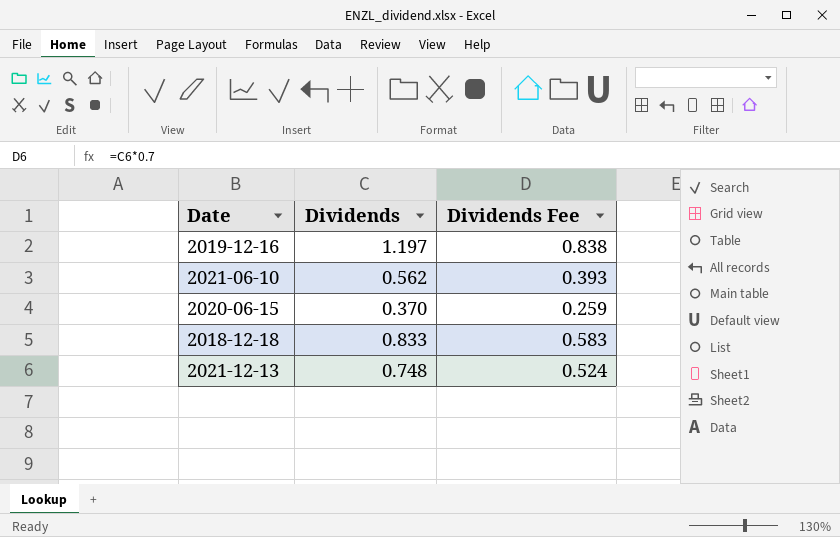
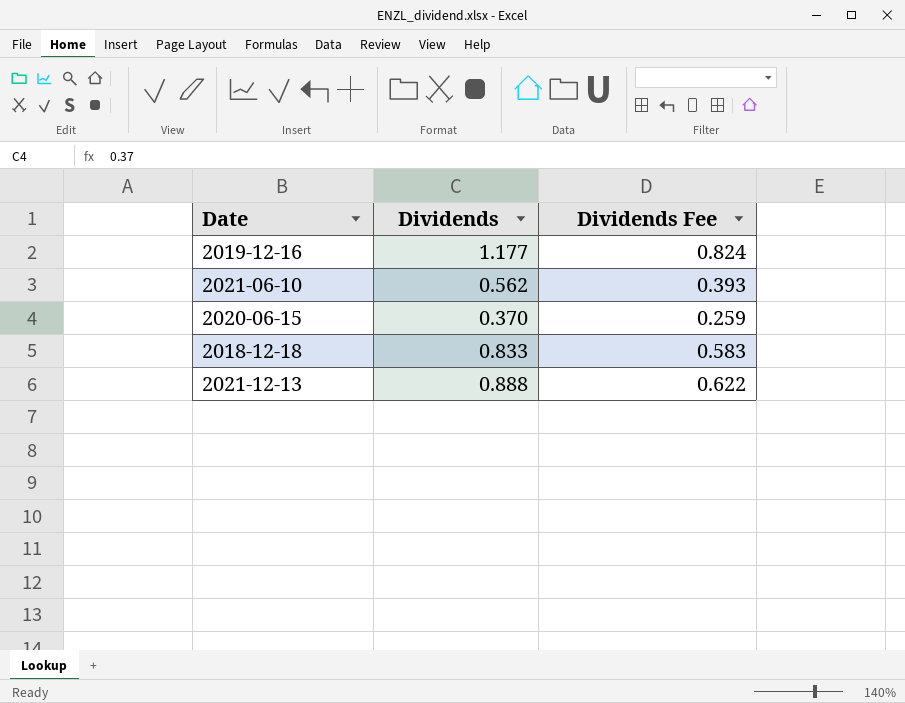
2019-12-16 | Dividends: 1.197 -> 1.177
2019-12-16 | Dividends Fee: 0.838 -> 0.824
2021-12-13 | Dividends: 0.748 -> 0.888
2021-12-13 | Dividends Fee: 0.524 -> 0.622

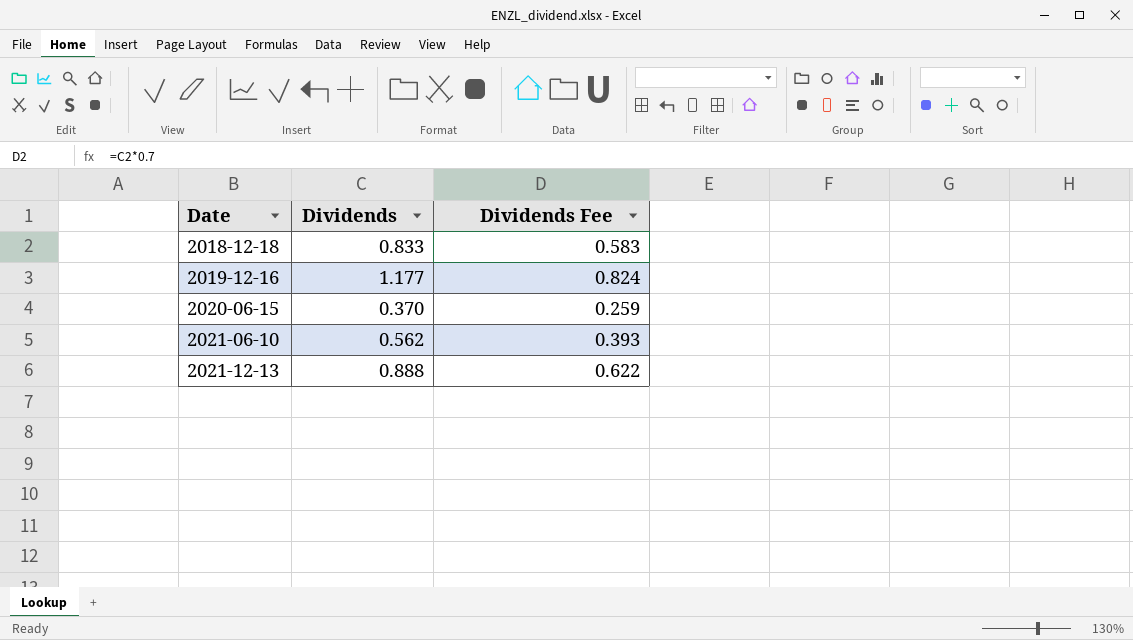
row order: none -> Date ascending

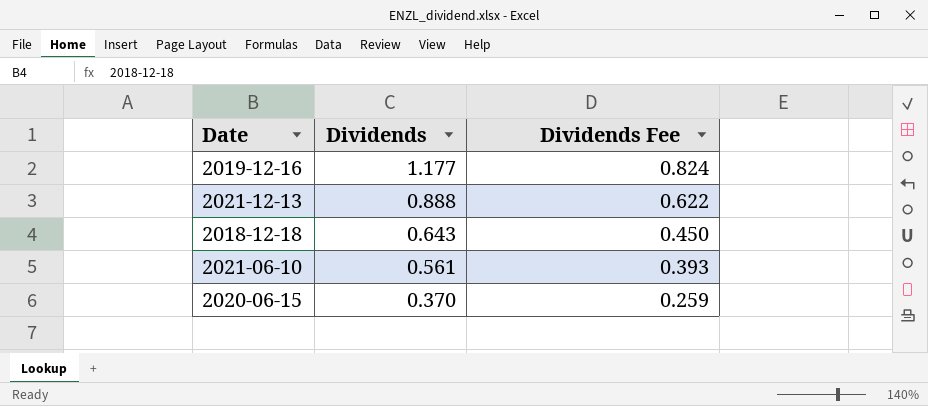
row order: Date ascending -> Dividends descending
2018-12-18 | Dividends: 0.833 -> 0.643
2018-12-18 | Dividends Fee: 0.583 -> 0.450
2021-06-10 | Dividends: 0.562 -> 0.561

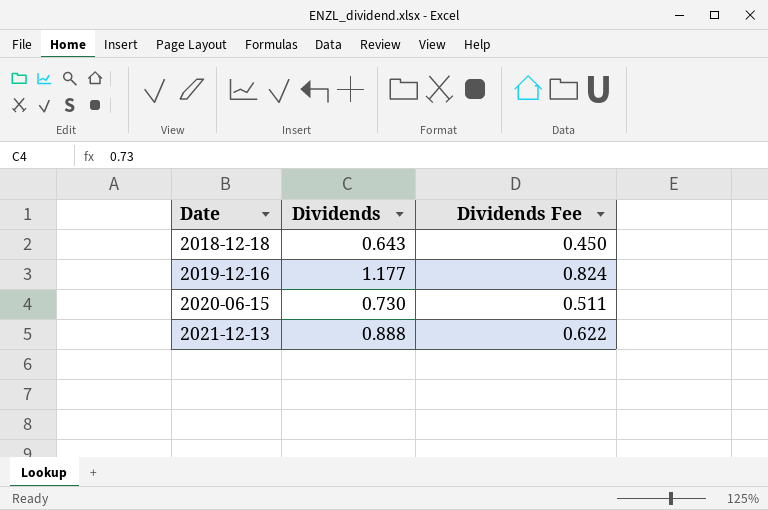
row order: Dividends descending -> Date ascending
row 2021-06-10: 0.561 | 0.393 -> none
2020-06-15 | Dividends: 0.370 -> 0.730
2020-06-15 | Dividends Fee: 0.259 -> 0.511

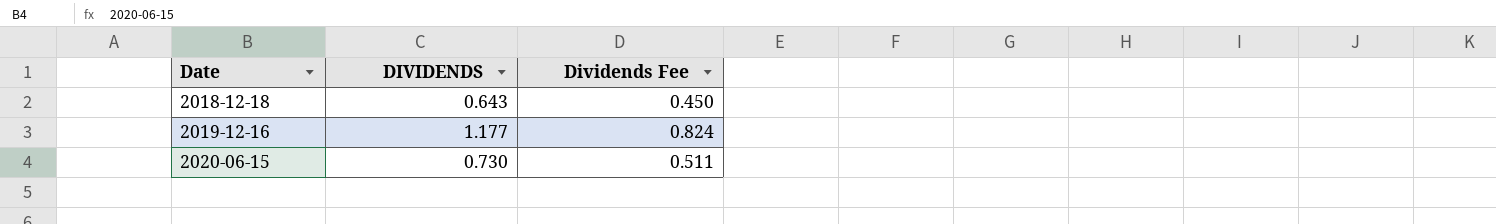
column name: Dividends -> DIVIDENDS
row 2021-12-13: 0.888 | 0.622 -> none

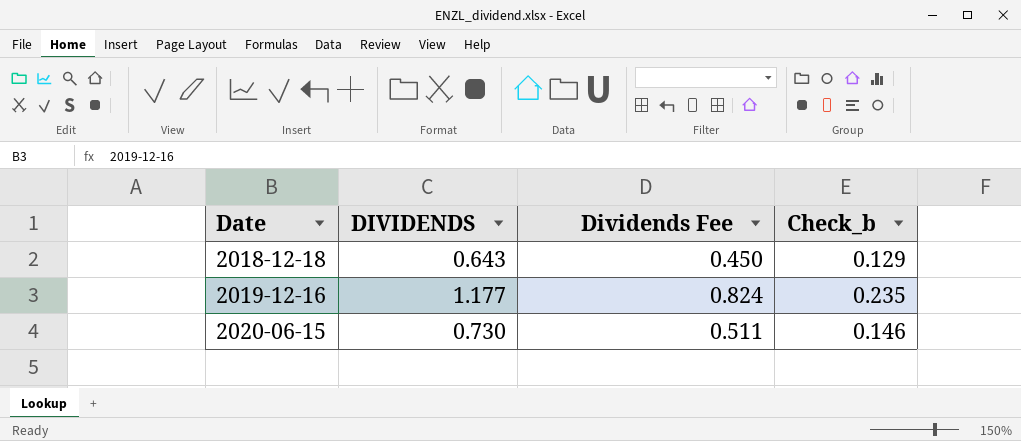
column Check_b | formula: none -> [DIVIDENDS] * 0.2

